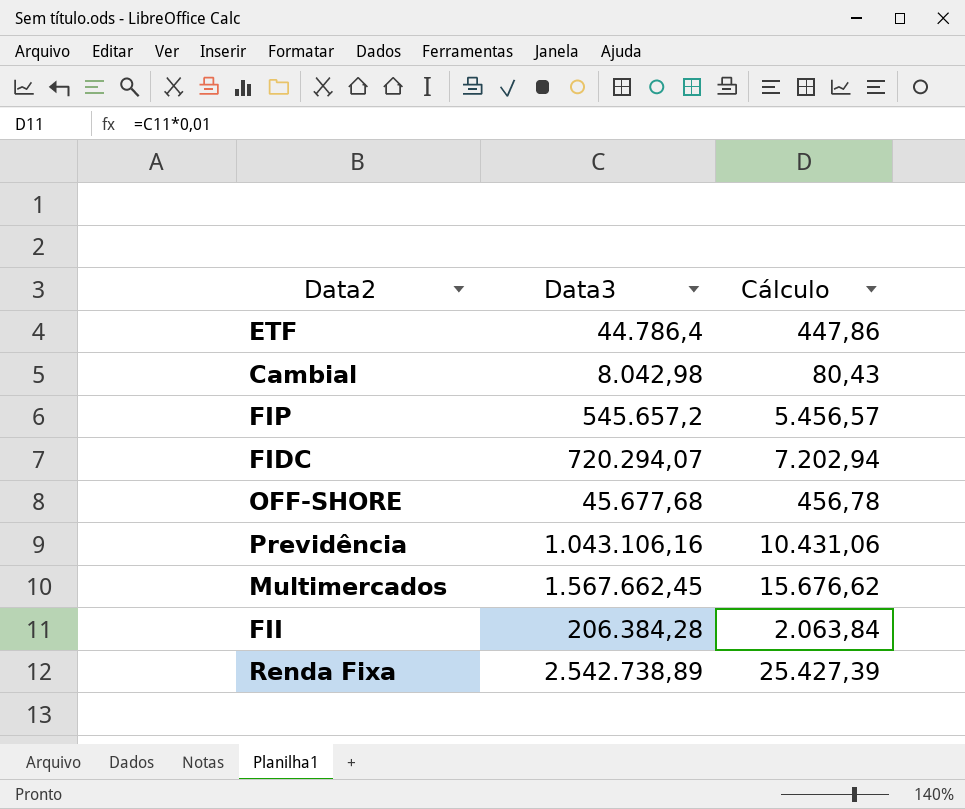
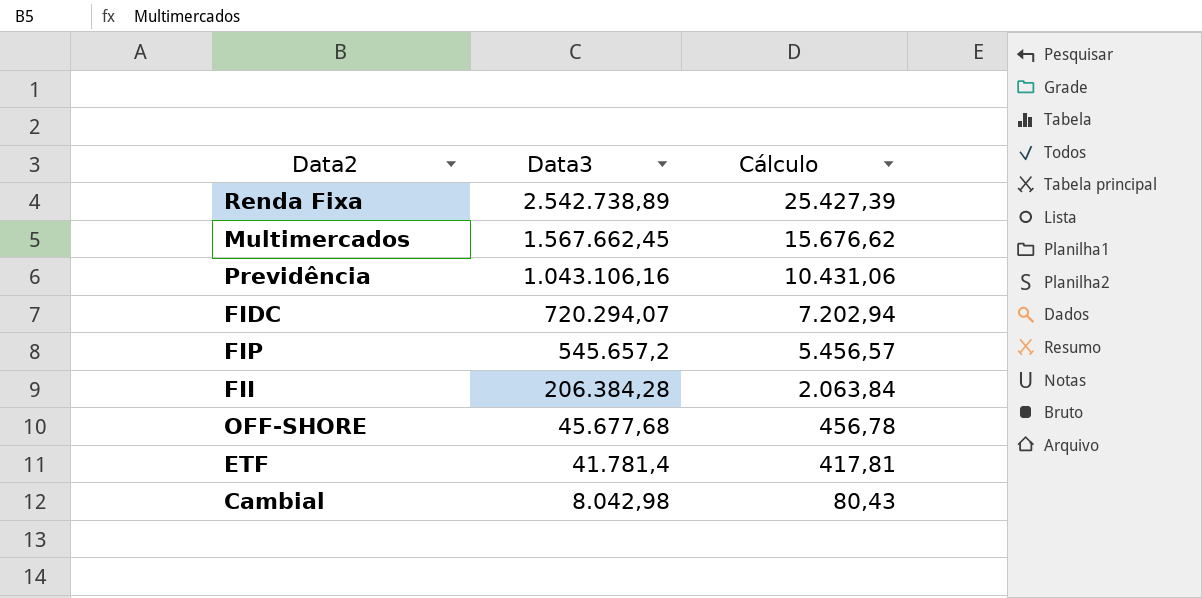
row order: none -> Data3 descending
ETF | Data3: 44.786,4 -> 41.781,4
ETF | Cálculo: 447,86 -> 417,81

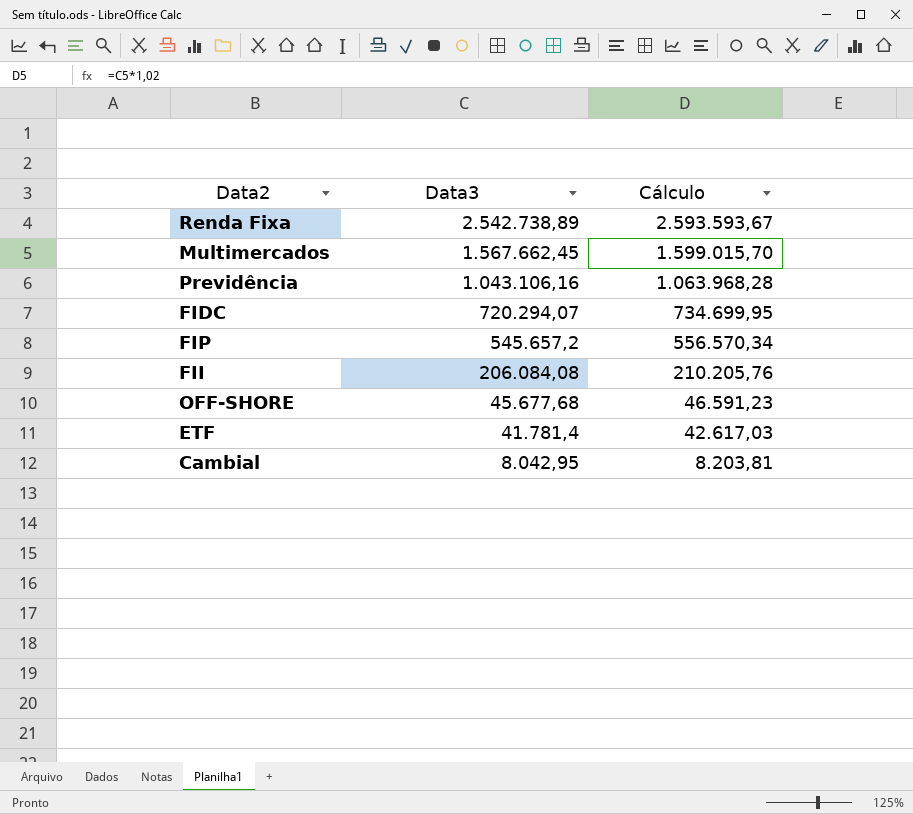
column Cálculo | formula: [Data3] * 0,01 -> [Data3] * 1,02
FII | Data3: 206.384,28 -> 206.084,08
Cambial | Data3: 8.042,98 -> 8.042,95

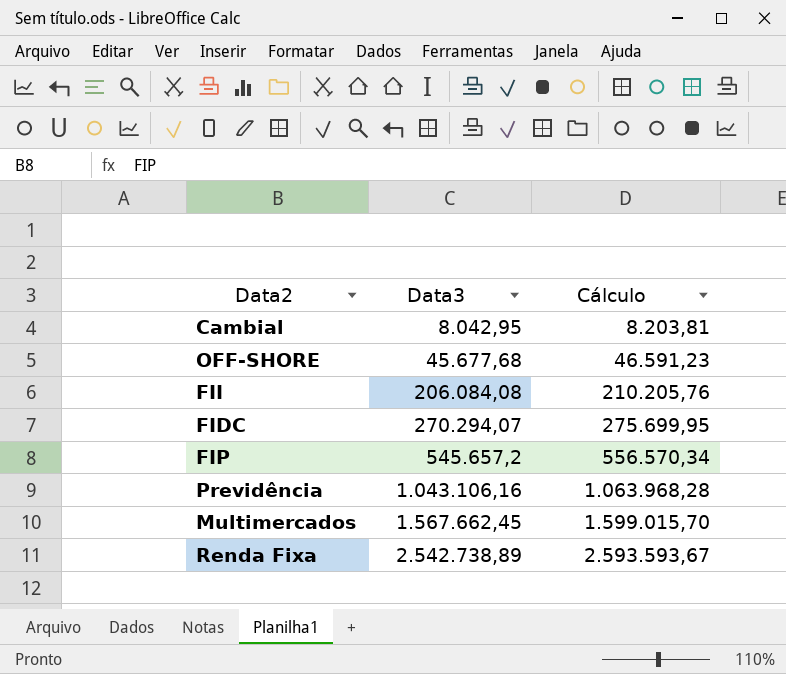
row order: Data3 descending -> Data3 ascending
row ETF: 41.781,4 | 42.617,03 -> none
FIDC | Data3: 720.294,07 -> 270.294,07
FIDC | Cálculo: 734.699,95 -> 275.699,95

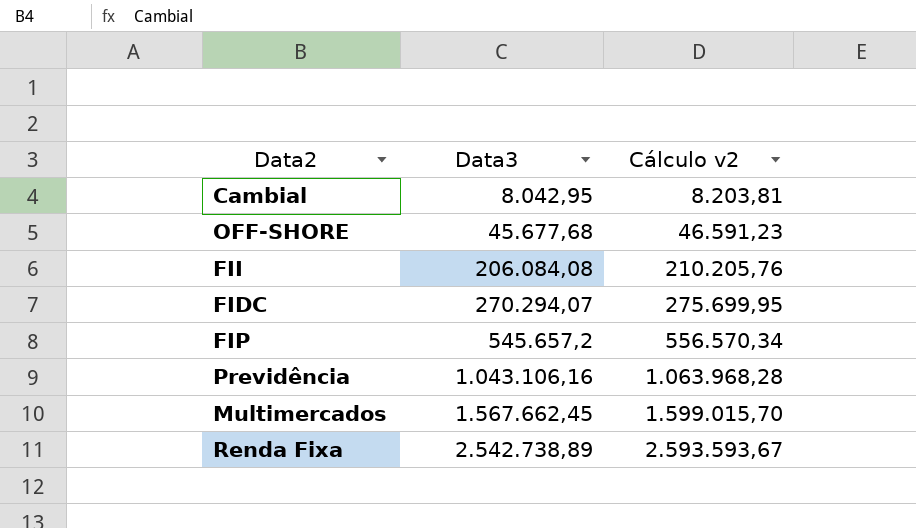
column name: Cálculo -> Cálculo v2

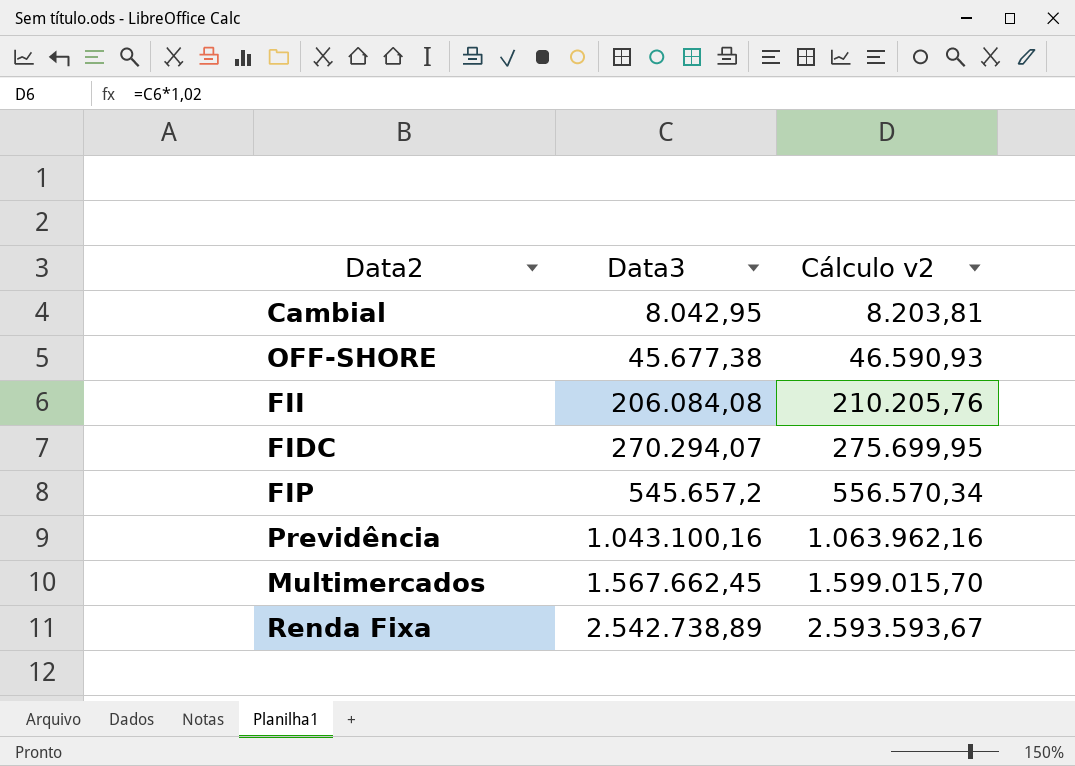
OFF-SHORE | Data3: 45.677,68 -> 45.677,38
OFF-SHORE | Cálculo v2: 46.591,23 -> 46.590,93
Previdência | Data3: 1.043.106,16 -> 1.043.100,16
Previdência | Cálculo v2: 1.063.968,28 -> 1.063.962,16

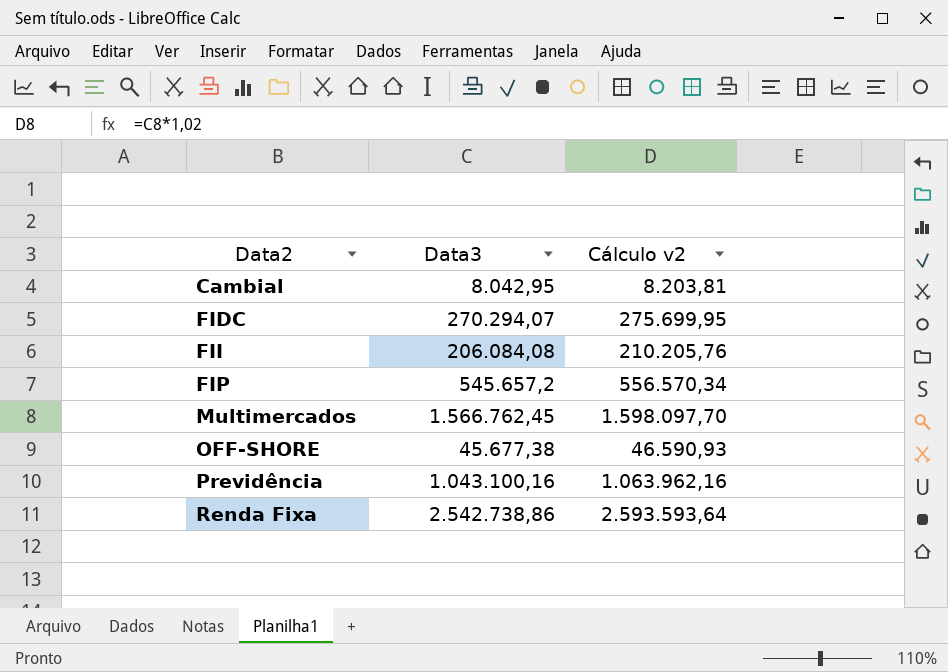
row order: Data3 ascending -> Data2 ascending
Multimercados | Data3: 1.567.662,45 -> 1.566.762,45
Multimercados | Cálculo v2: 1.599.015,70 -> 1.598.097,70
Renda Fixa | Data3: 2.542.738,89 -> 2.542.738,86
Renda Fixa | Cálculo v2: 2.593.593,67 -> 2.593.593,64

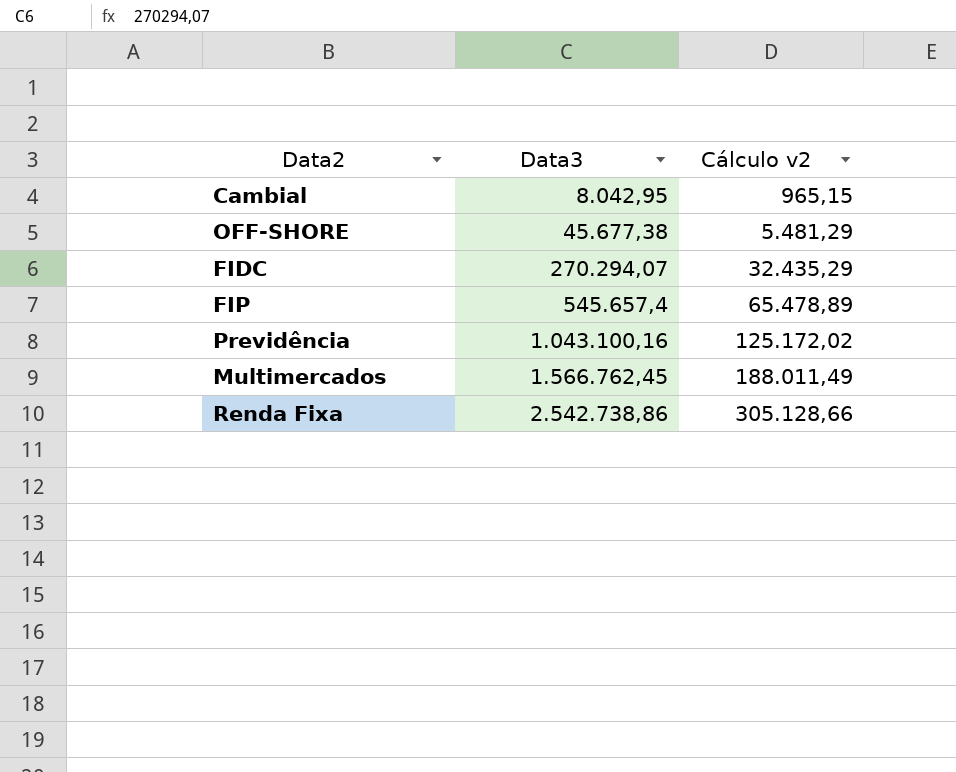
row order: Data2 ascending -> Data3 ascending
column Cálculo v2 | formula: [Data3] * 1,02 -> [Data3] * 0,12
row FII: 206.084,08 | 210.205,76 -> none
FIP | Data3: 545.657,2 -> 545.657,4

